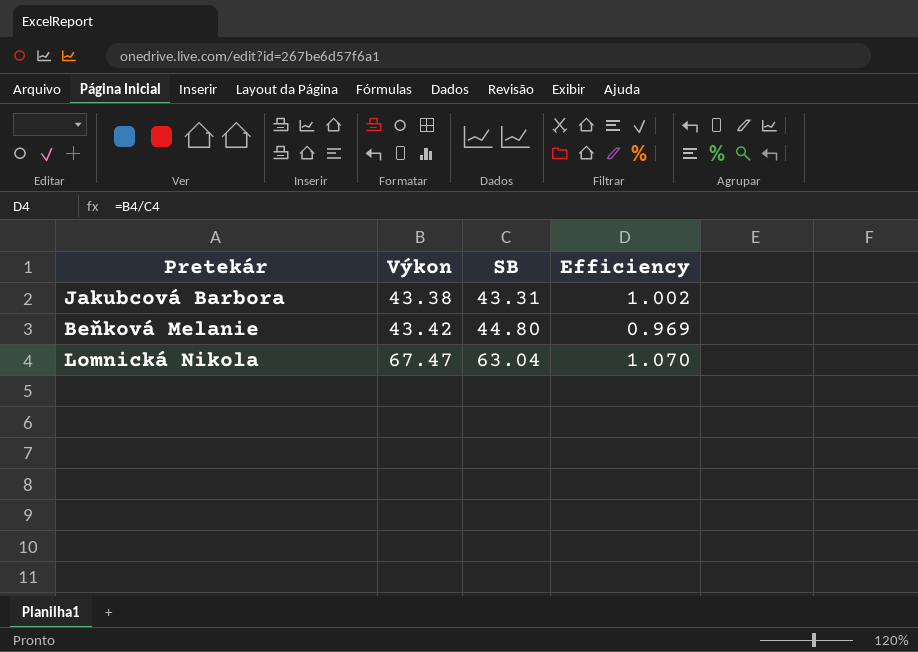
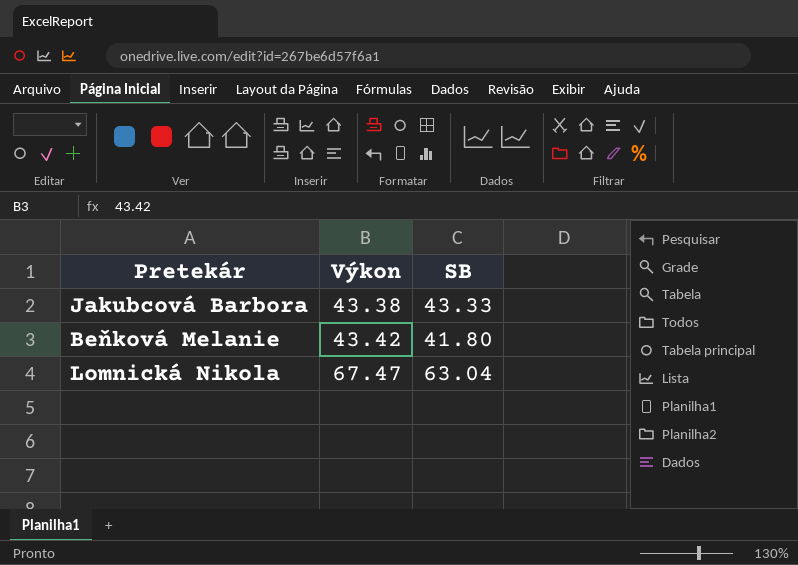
column Efficiency | formula: [Výkon] / [SB] -> none
Jakubcová Barbora | SB: 43.31 -> 43.33
Beňková Melanie | SB: 44.80 -> 41.80

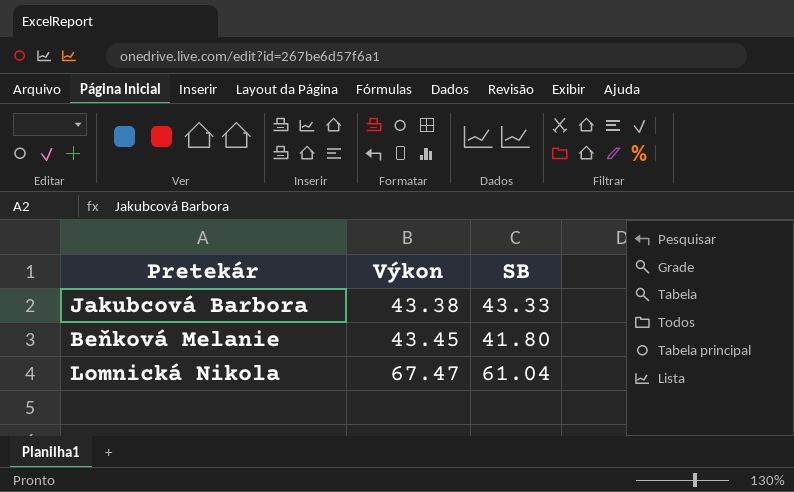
Beňková Melanie | Výkon: 43.42 -> 43.45
Lomnická Nikola | SB: 63.04 -> 61.04

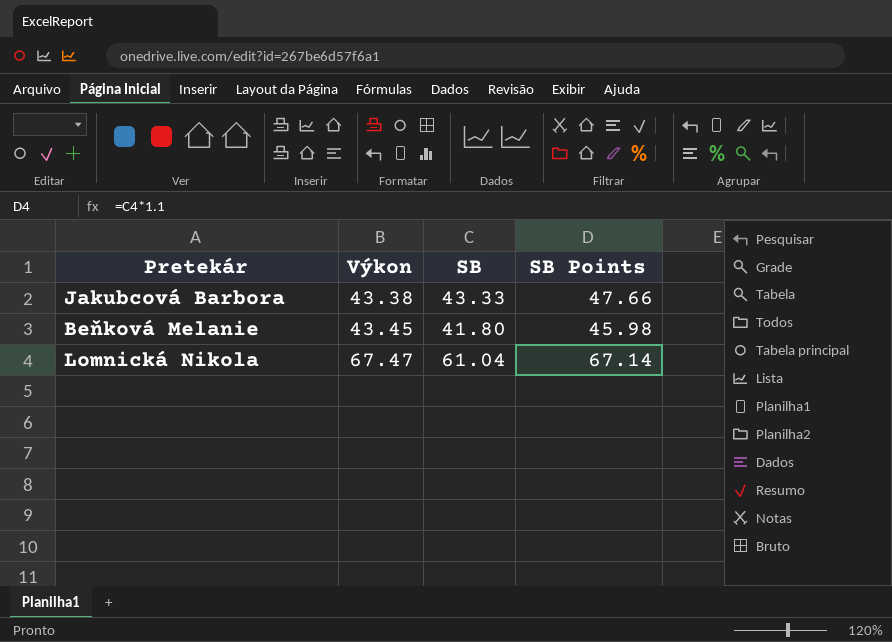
column SB Points | formula: none -> [SB] * 1.1

